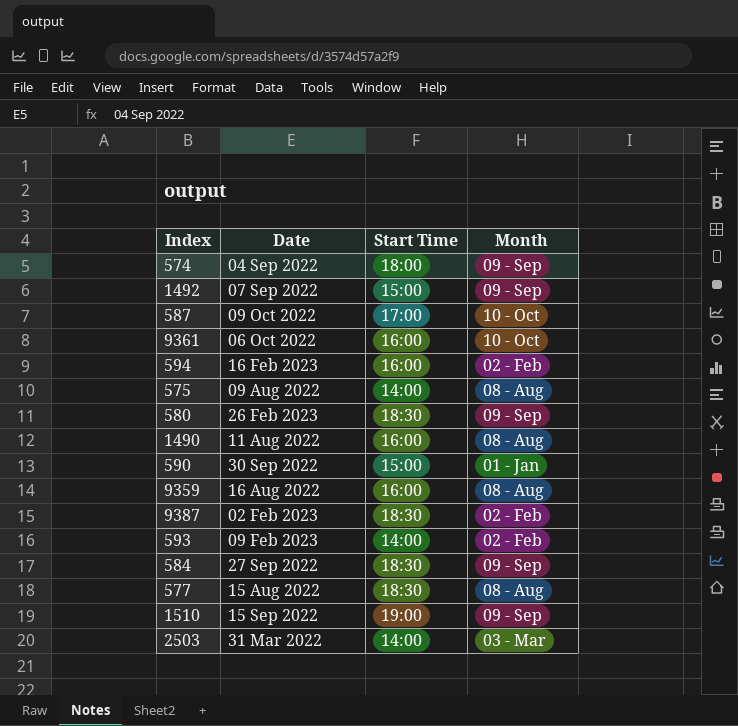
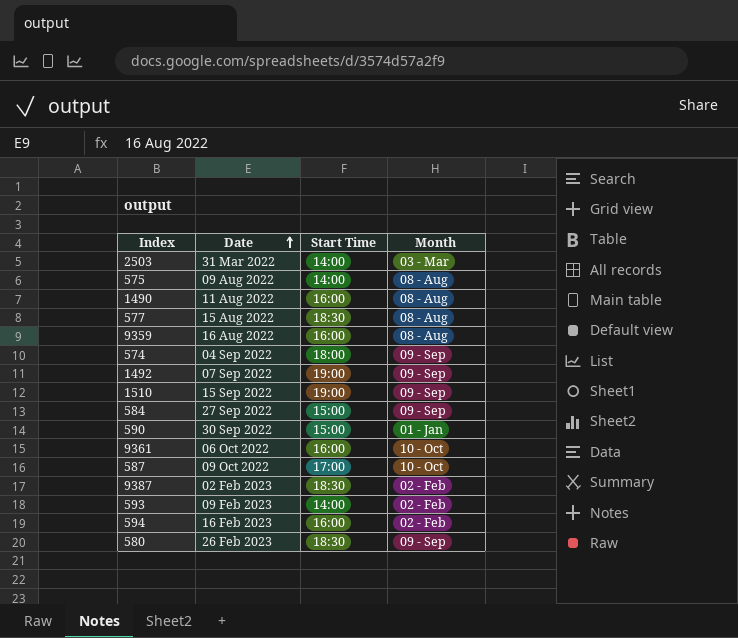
row order: none -> Date ascending
1492 | Start Time: 15:00 -> 19:00
584 | Start Time: 18:30 -> 15:00

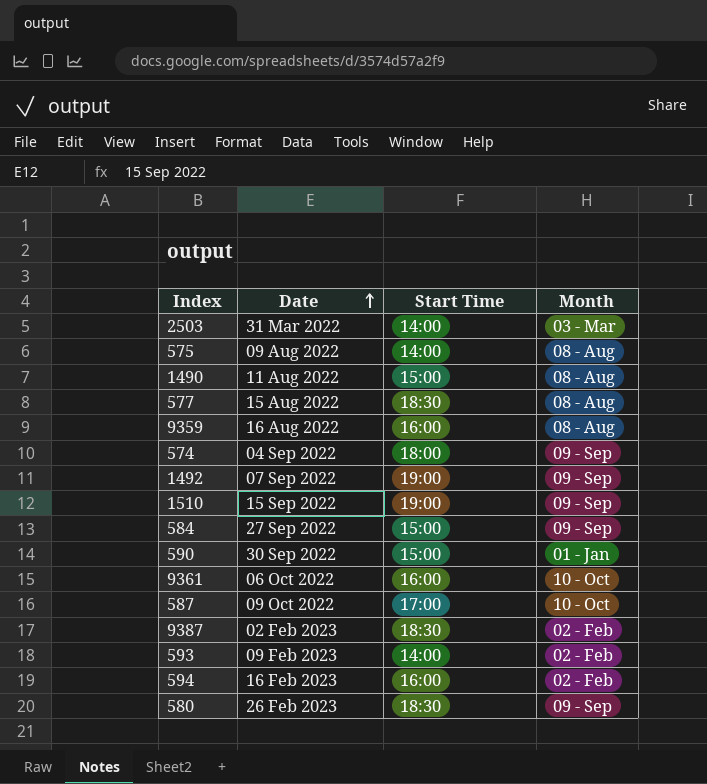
1490 | Start Time: 16:00 -> 15:00

